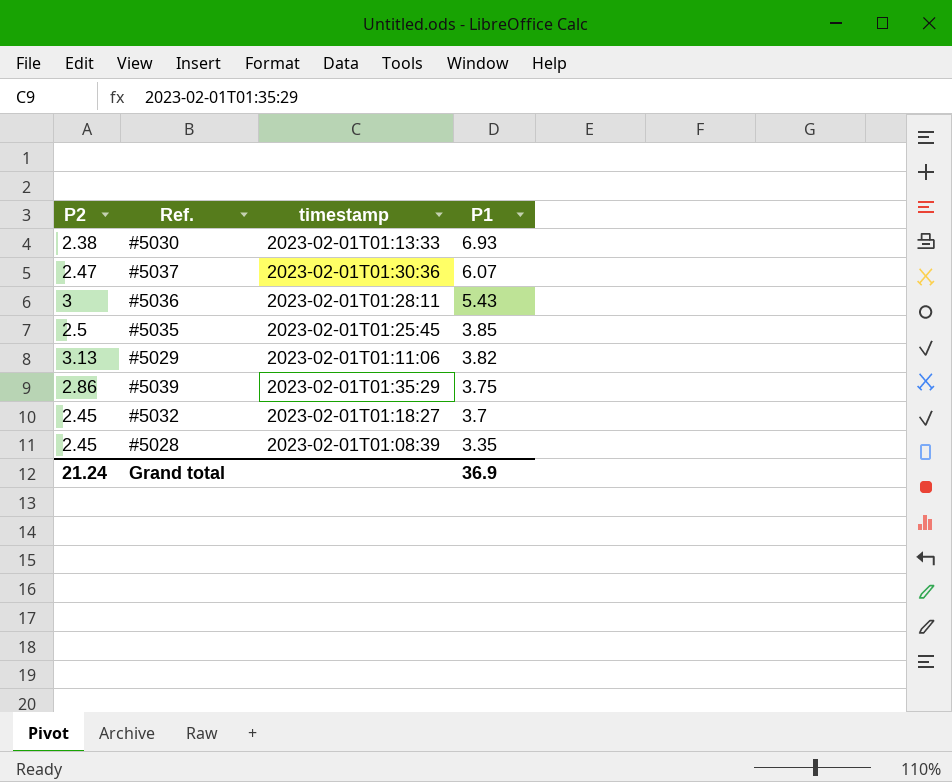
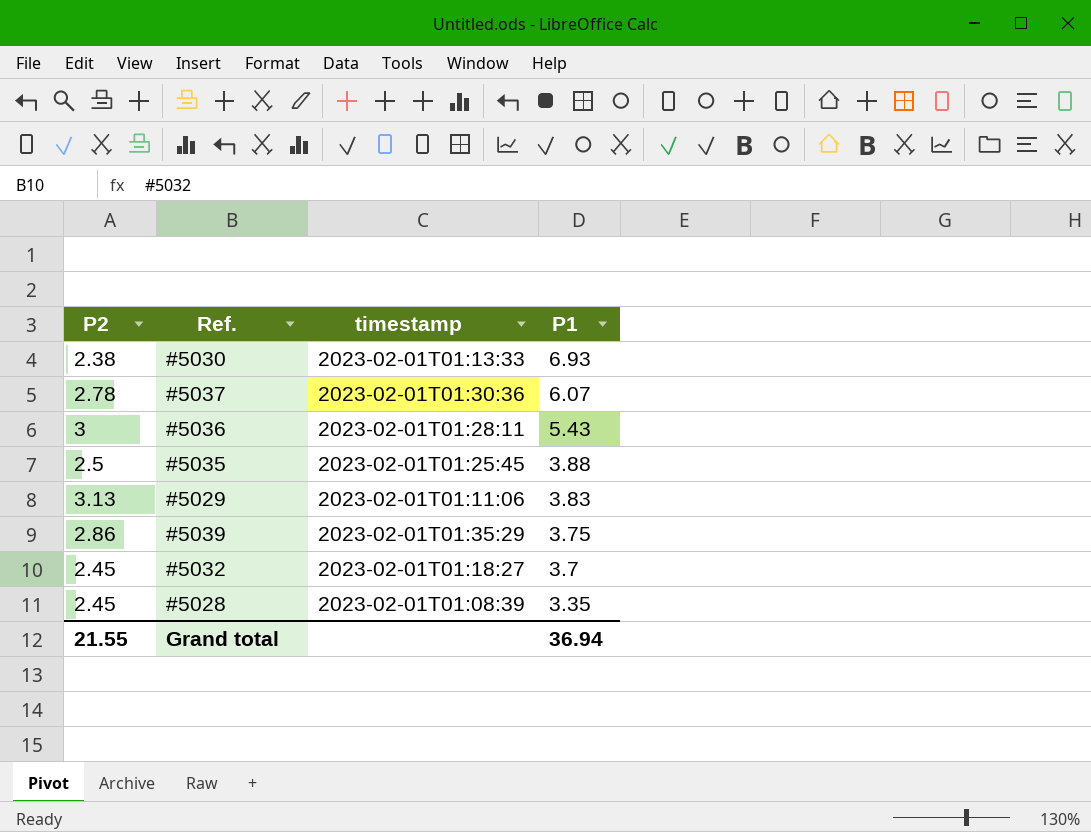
#5037 | P2: 2.47 -> 2.78
#5035 | P1: 3.85 -> 3.88
#5029 | P1: 3.82 -> 3.83
Grand total | P2: 21.24 -> 21.55
Grand total | P1: 36.9 -> 36.94

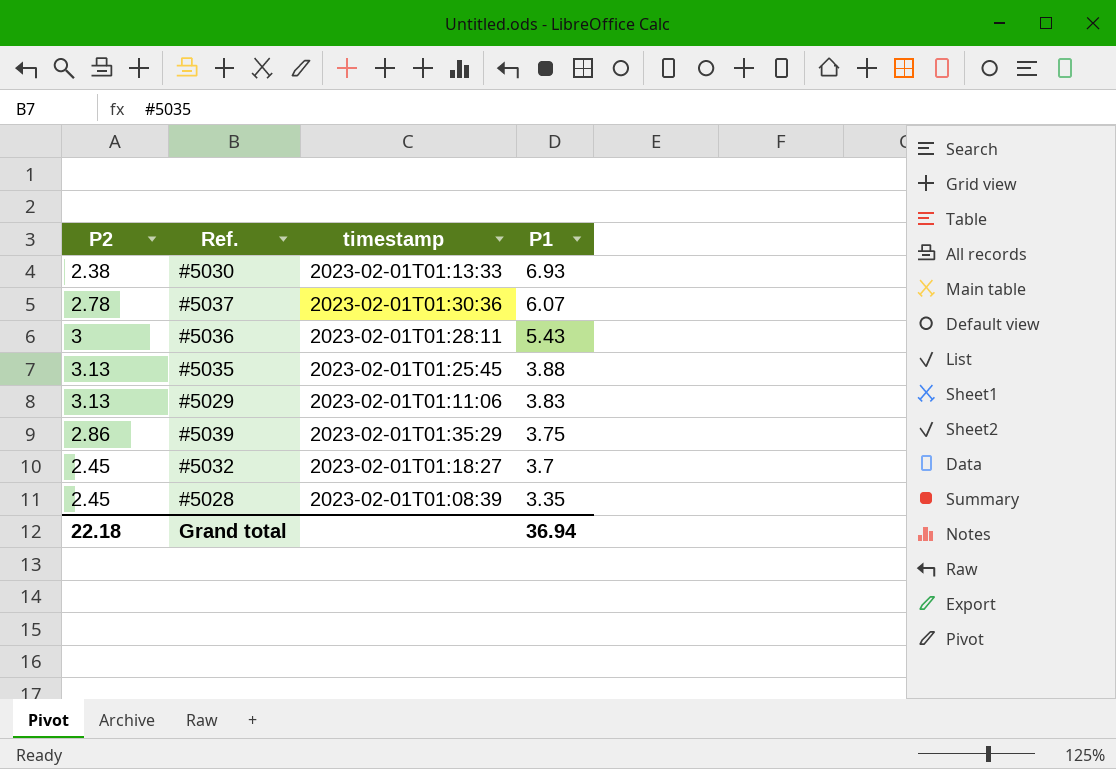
#5035 | P2: 2.5 -> 3.13
Grand total | P2: 21.55 -> 22.18

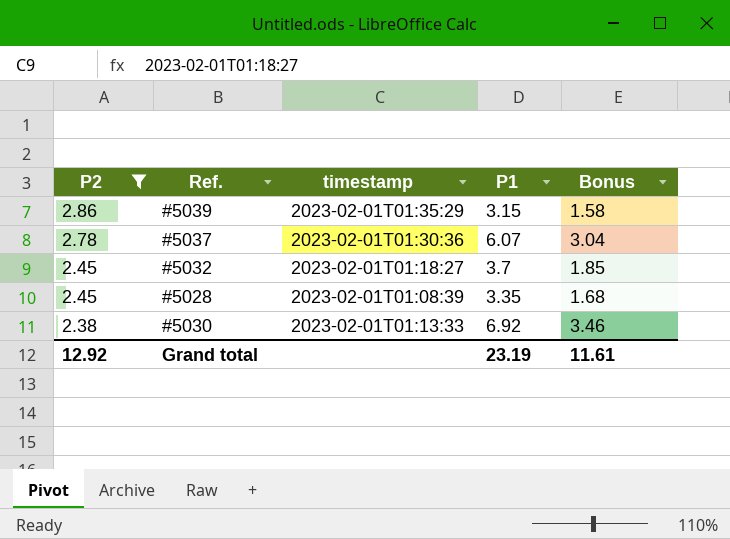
filter: none -> P2 <= 2.86
row order: P1 descending -> P2 descending
column Bonus | formula: none -> [P1] * 0.5
#5039 | P1: 3.75 -> 3.15
#5030 | P1: 6.93 -> 6.92
Grand total | P2: 22.18 -> 12.92
Grand total | P1: 36.94 -> 23.19

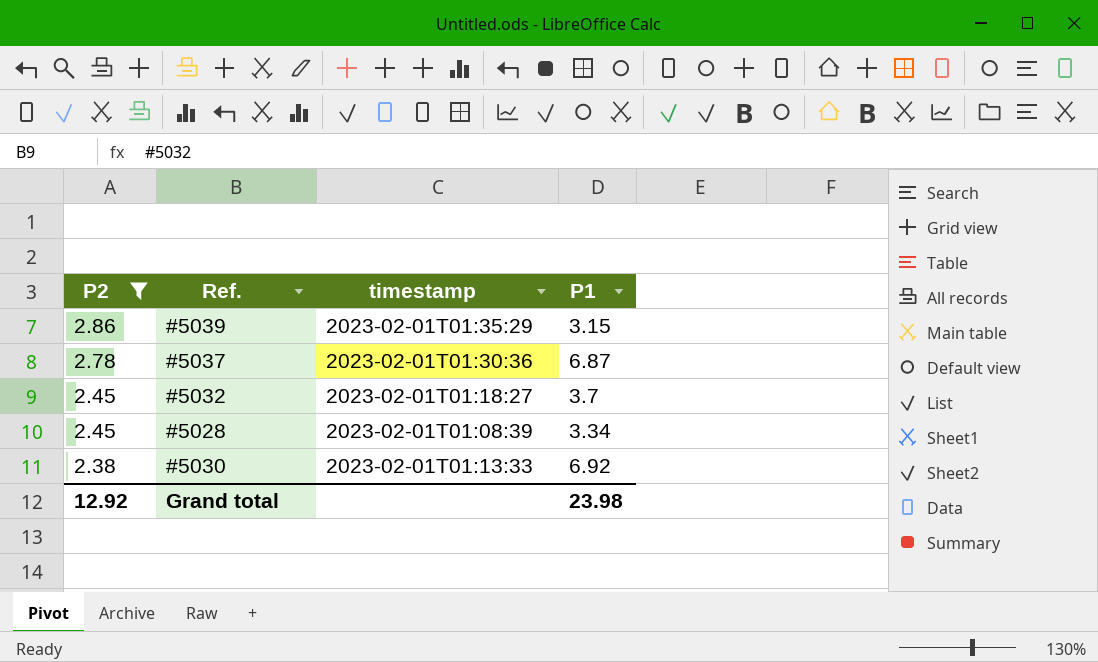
column Bonus | formula: [P1] * 0.5 -> none
#5037 | P1: 6.07 -> 6.87
#5028 | P1: 3.35 -> 3.34
Grand total | P1: 23.19 -> 23.98

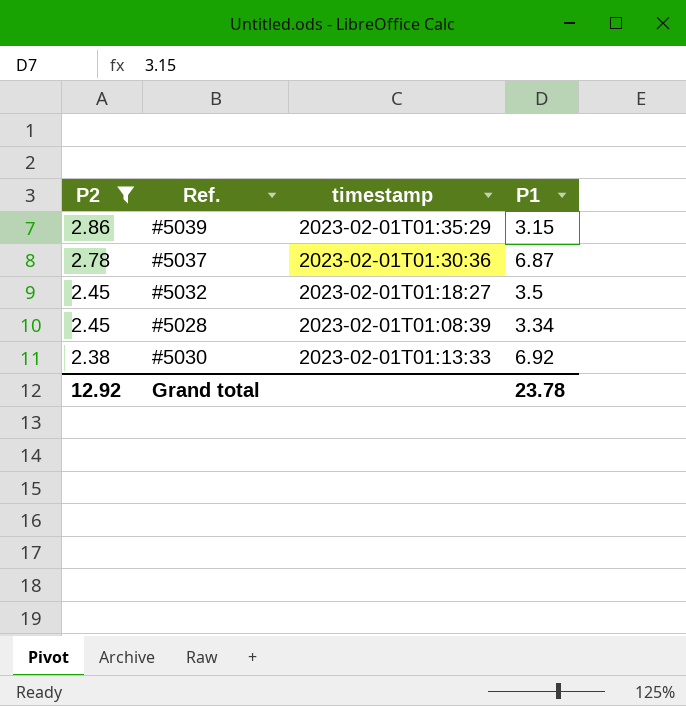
#5032 | P1: 3.7 -> 3.5
Grand total | P1: 23.98 -> 23.78

